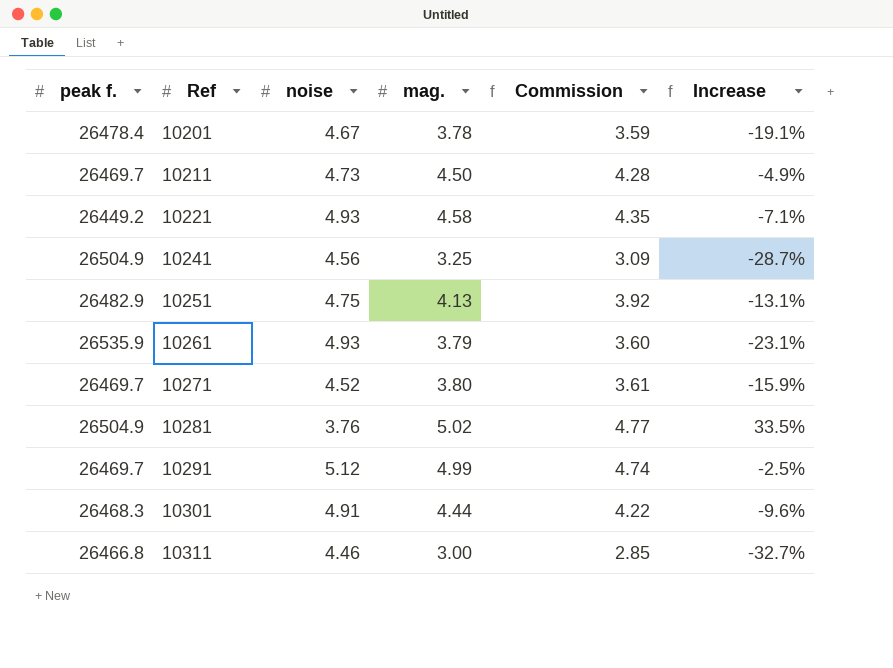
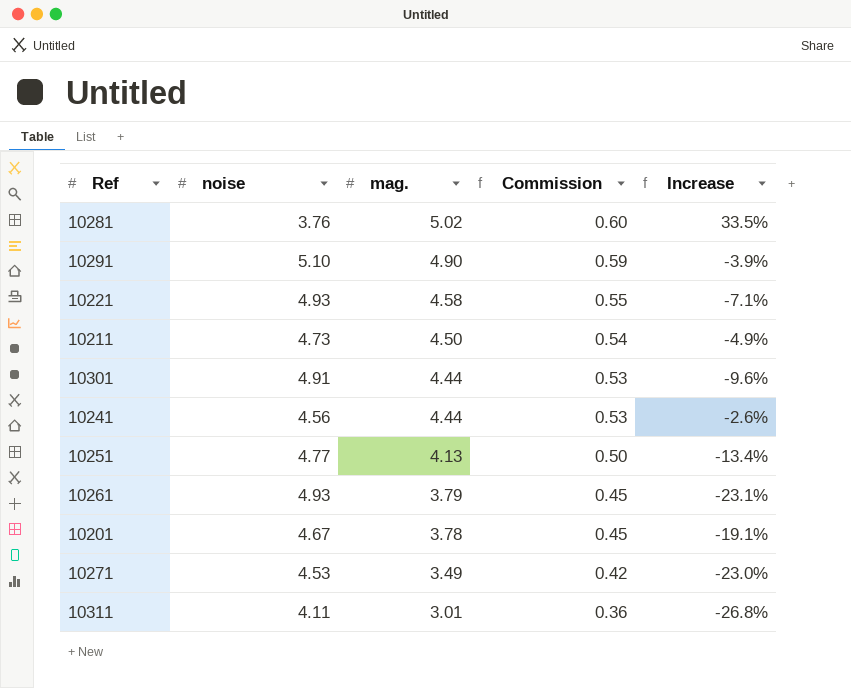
row order: Ref ascending -> mag. descending
column peak f. | position: 1 -> none
column Commission | formula: [mag.] * 0.95 -> [mag.] * 0.12
10291 | noise: 5.12 -> 5.10
10291 | mag.: 4.99 -> 4.90
10291 | Increase: -2.5% -> -3.9%
10241 | mag.: 3.25 -> 4.44
10241 | Increase: -28.7% -> -2.6%
10251 | noise: 4.75 -> 4.77
10251 | Increase: -13.1% -> -13.4%
10271 | noise: 4.52 -> 4.53
10271 | mag.: 3.80 -> 3.49
10271 | Increase: -15.9% -> -23.0%
10311 | noise: 4.46 -> 4.11
10311 | mag.: 3.00 -> 3.01
10311 | Increase: -32.7% -> -26.8%

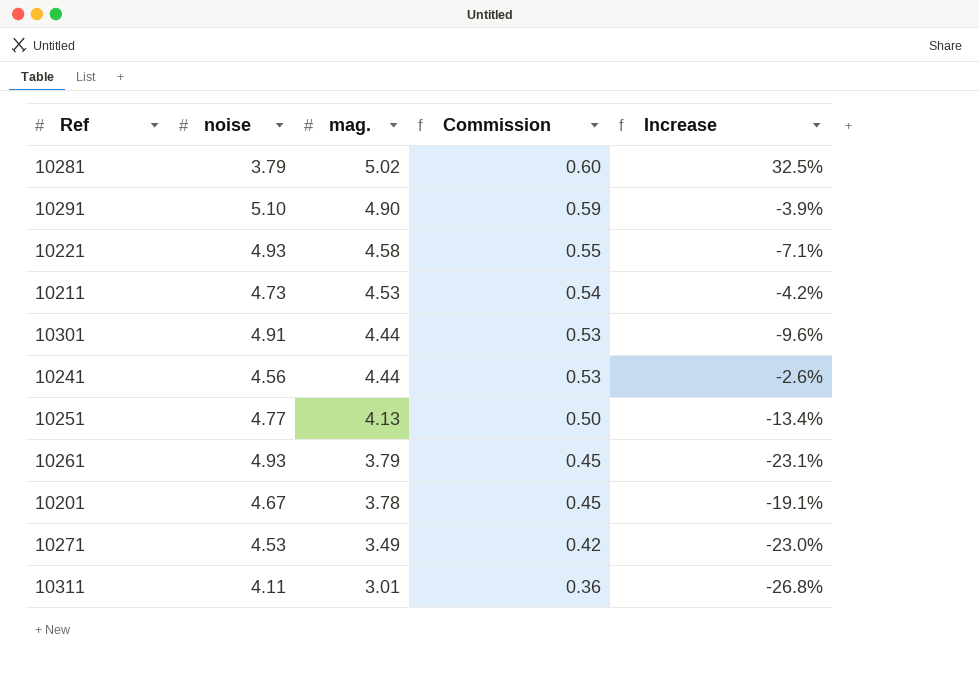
10281 | noise: 3.76 -> 3.79
10281 | Increase: 33.5% -> 32.5%
10211 | mag.: 4.50 -> 4.53
10211 | Increase: -4.9% -> -4.2%

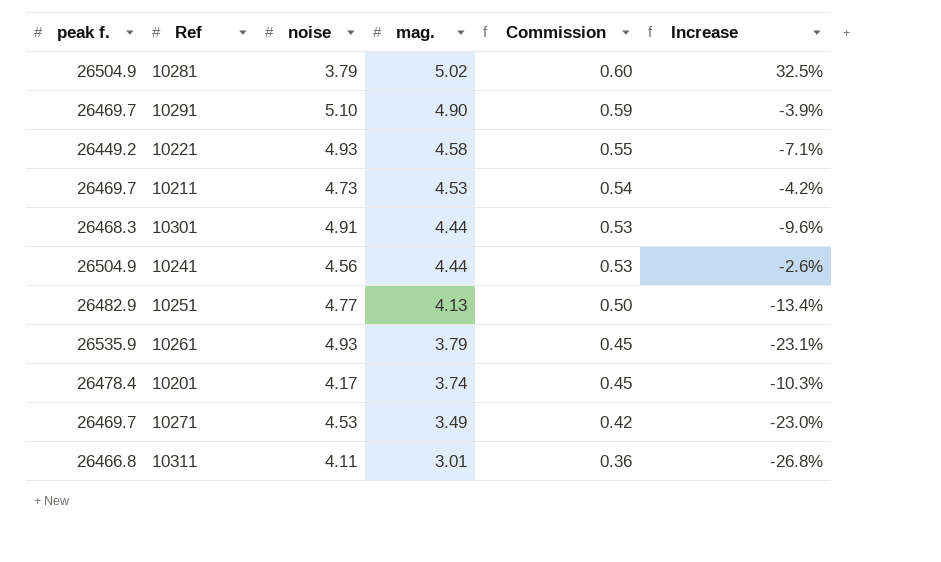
column peak f. | position: none -> 1
10201 | noise: 4.67 -> 4.17
10201 | mag.: 3.78 -> 3.74
10201 | Increase: -19.1% -> -10.3%

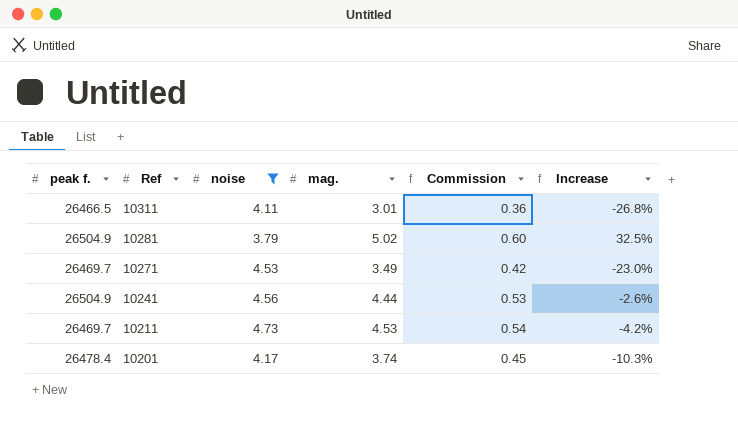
filter: none -> noise <= 4.73
row order: mag. descending -> Ref descending
10311 | peak f.: 26466.8 -> 26466.5

